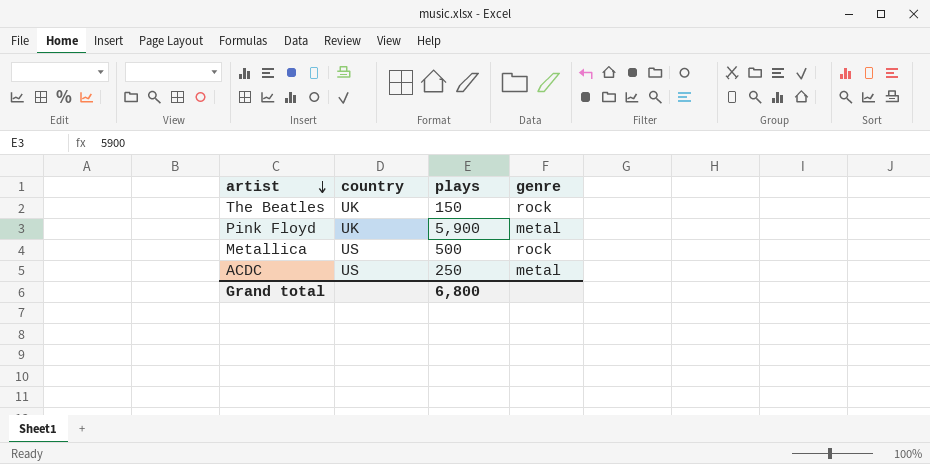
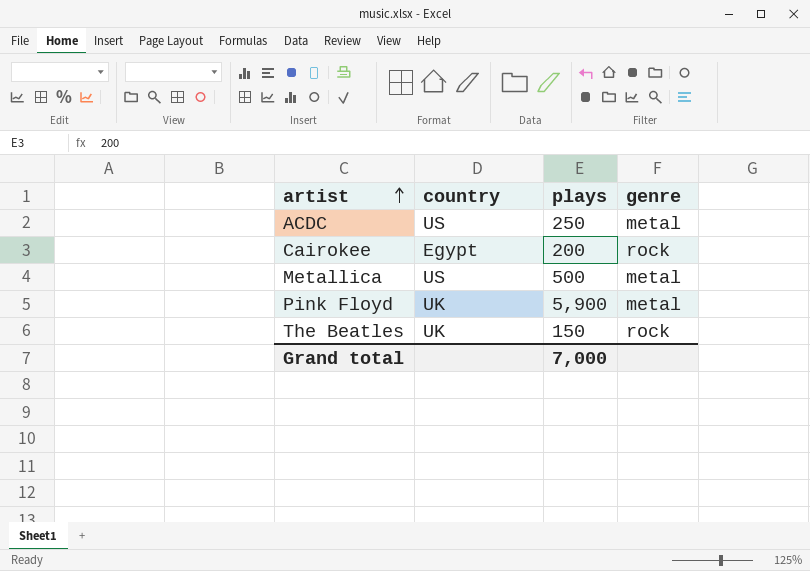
row order: artist descending -> artist ascending
row Cairokee: none -> Egypt | 200 | rock
Metallica | genre: rock -> metal
Grand total | plays: 6,800 -> 7,000

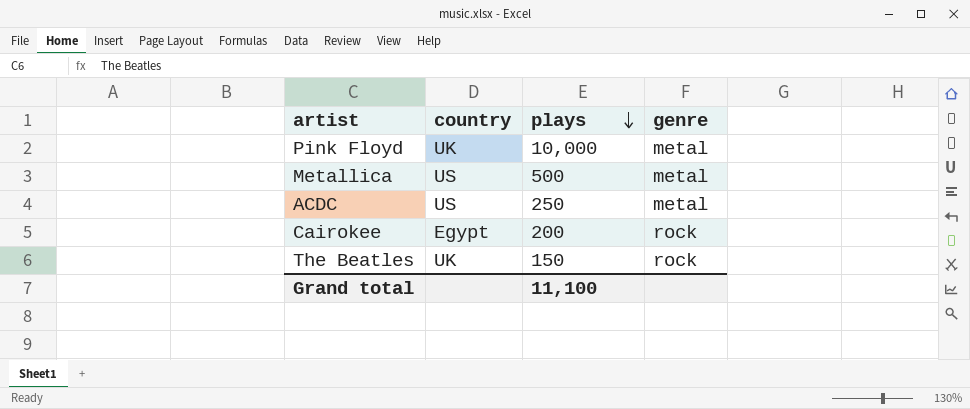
row order: artist ascending -> plays descending
Pink Floyd | plays: 5,900 -> 10,000
Grand total | plays: 7,000 -> 11,100

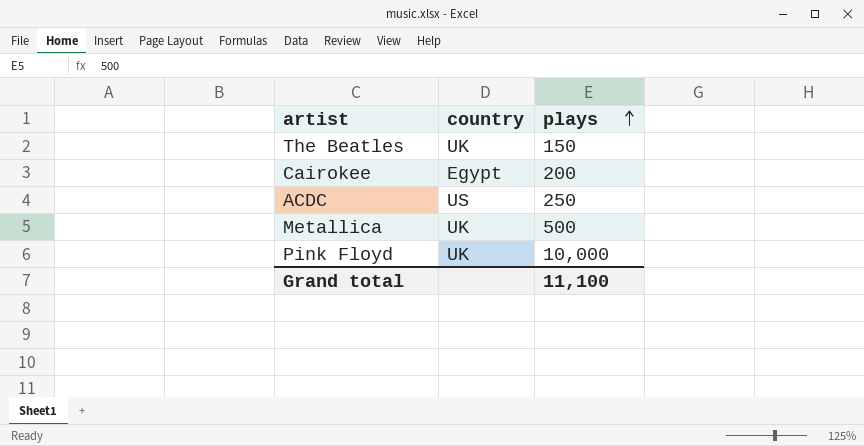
row order: plays descending -> plays ascending
column genre | position: 4 -> none
Metallica | country: US -> UK

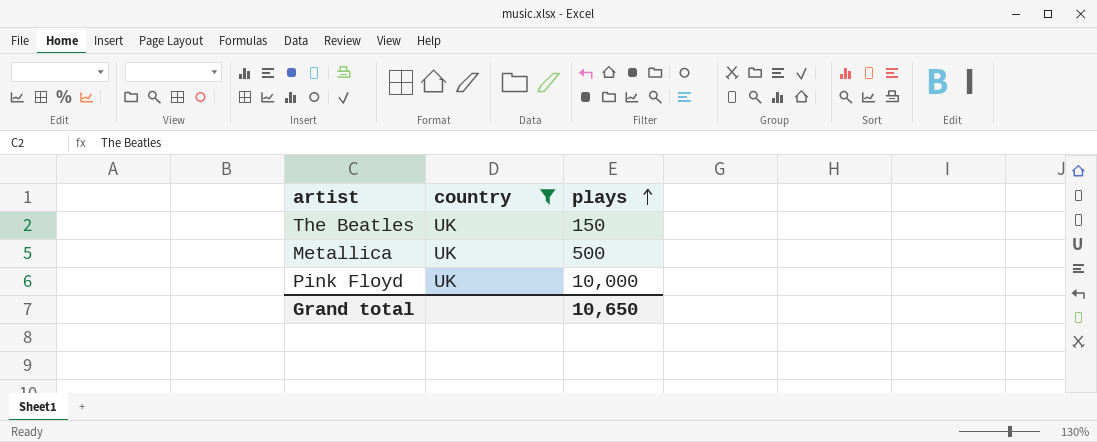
filter: none -> country = UK
Grand total | plays: 11,100 -> 10,650

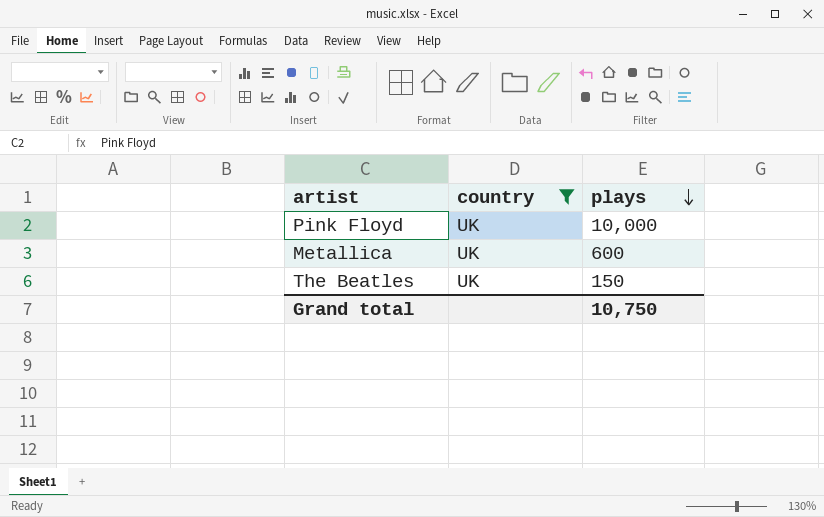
row order: plays ascending -> plays descending
Metallica | plays: 500 -> 600
Grand total | plays: 10,650 -> 10,750

